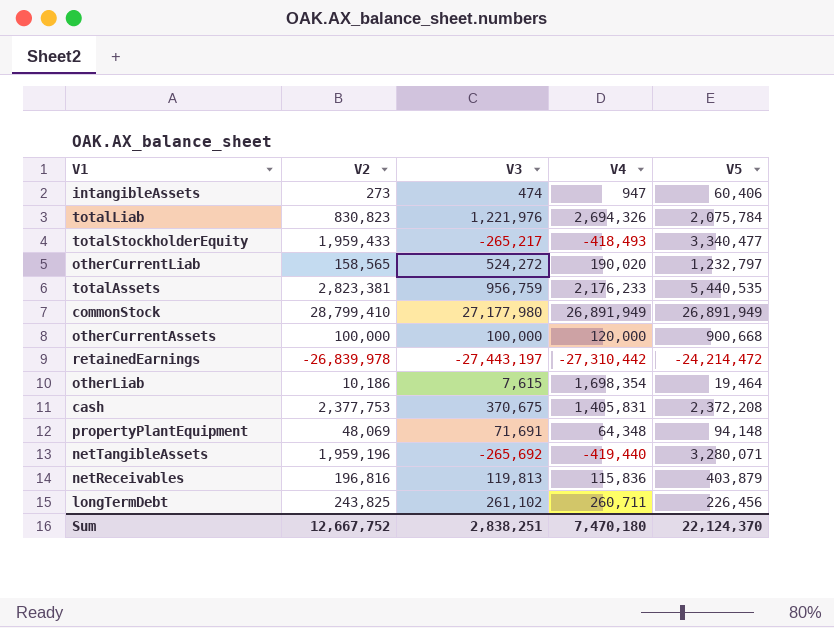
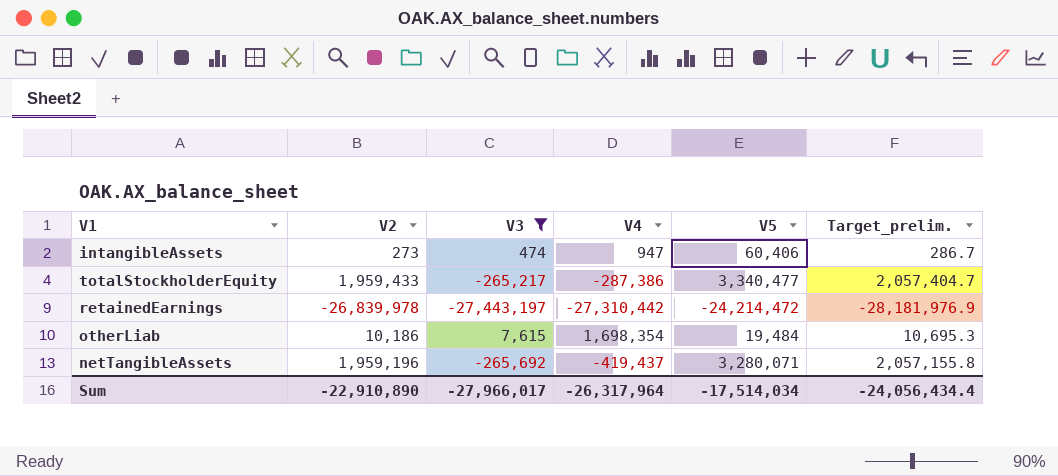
filter: none -> V3 <= 7,615
column Target_prelim. | formula: none -> [V2] * 1.05
totalStockholderEquity | V4: -418,493 -> -287,386
otherLiab | V5: 19,464 -> 19,484
netTangibleAssets | V4: -419,440 -> -419,437
Sum | V2: 12,667,752 -> -22,910,890
Sum | V3: 2,838,251 -> -27,966,017
Sum | V4: 7,470,180 -> -26,317,964
Sum | V5: 22,124,370 -> -17,514,034

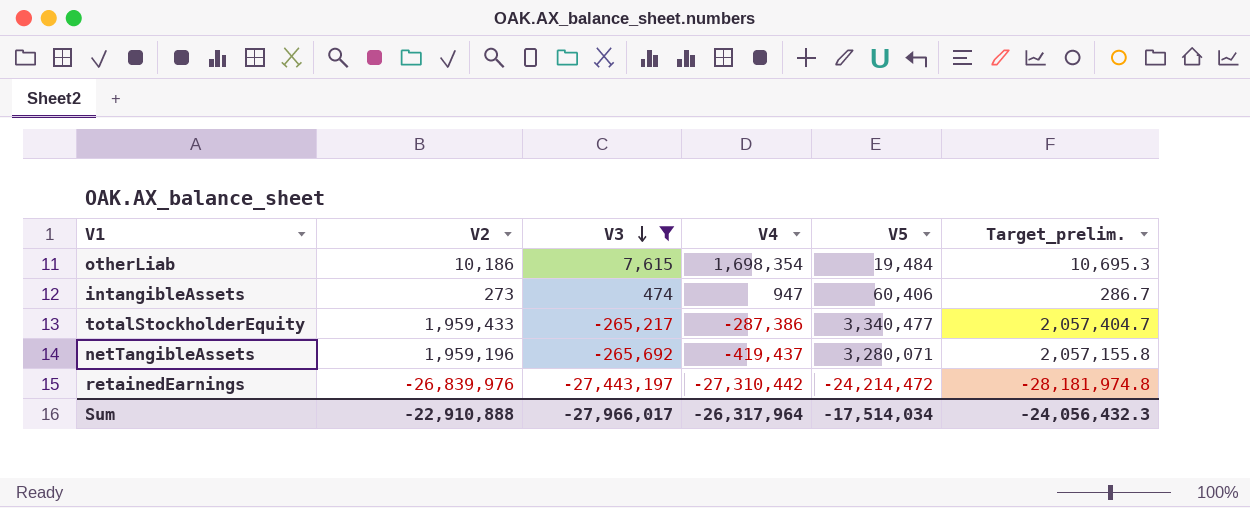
row order: none -> V3 descending
retainedEarnings | V2: -26,839,978 -> -26,839,976
retainedEarnings | Target_prelim.: -28,181,976.9 -> -28,181,974.8
Sum | V2: -22,910,890 -> -22,910,888
Sum | Target_prelim.: -24,056,434.4 -> -24,056,432.3

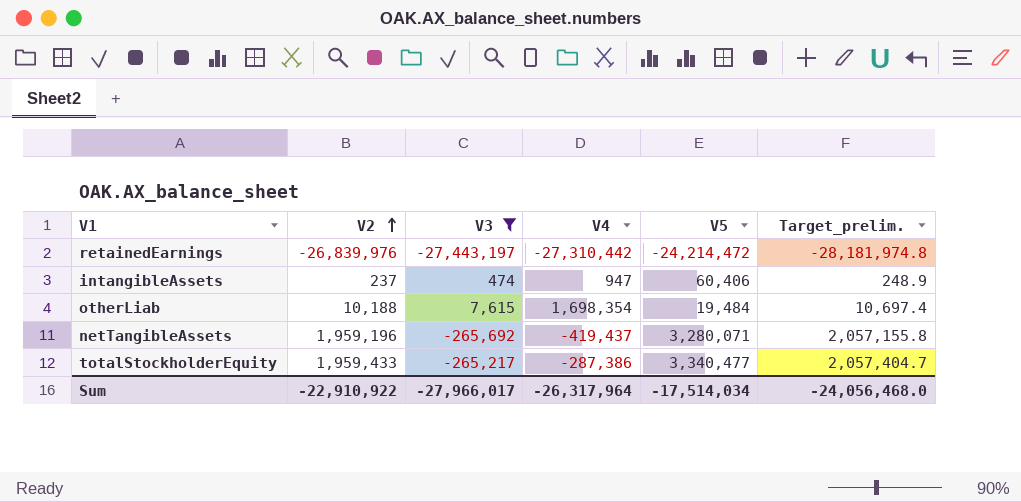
row order: V3 descending -> V2 ascending
intangibleAssets | V2: 273 -> 237
intangibleAssets | Target_prelim.: 286.7 -> 248.9
otherLiab | V2: 10,186 -> 10,188
otherLiab | Target_prelim.: 10,695.3 -> 10,697.4
Sum | V2: -22,910,888 -> -22,910,922
Sum | Target_prelim.: -24,056,432.3 -> -24,056,468.0

